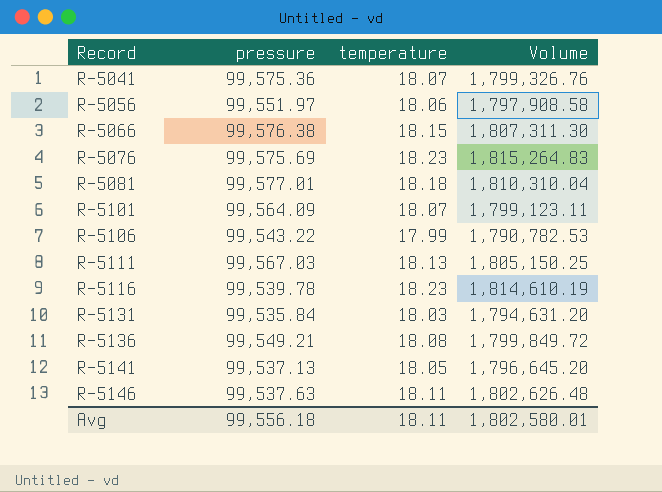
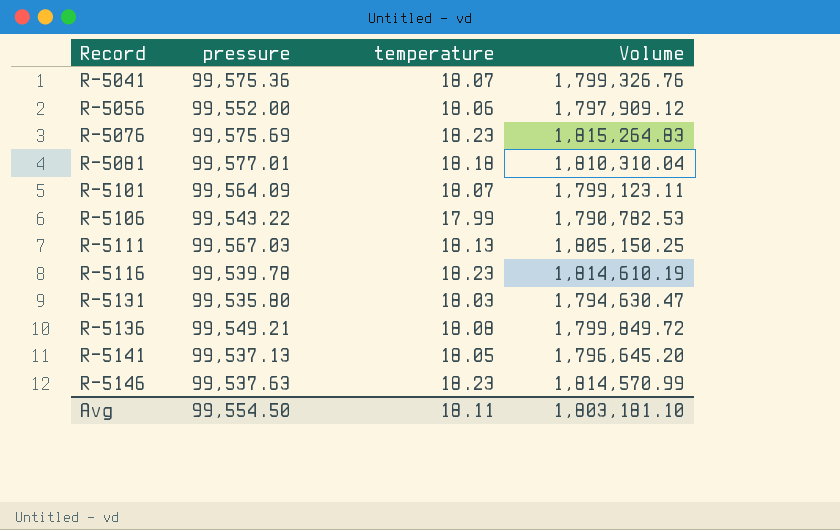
row R-5066: 99,576.38 | 18.15 | 1,807,311.30 -> none
R-5056 | pressure: 99,551.97 -> 99,552.00
R-5056 | Volume: 1,797,908.58 -> 1,797,909.12
R-5131 | pressure: 99,535.84 -> 99,535.80
R-5131 | Volume: 1,794,631.20 -> 1,794,630.47
R-5146 | temperature: 18.11 -> 18.23
R-5146 | Volume: 1,802,626.48 -> 1,814,570.99
Avg | pressure: 99,556.18 -> 99,554.50
Avg | Volume: 1,802,580.01 -> 1,803,181.10

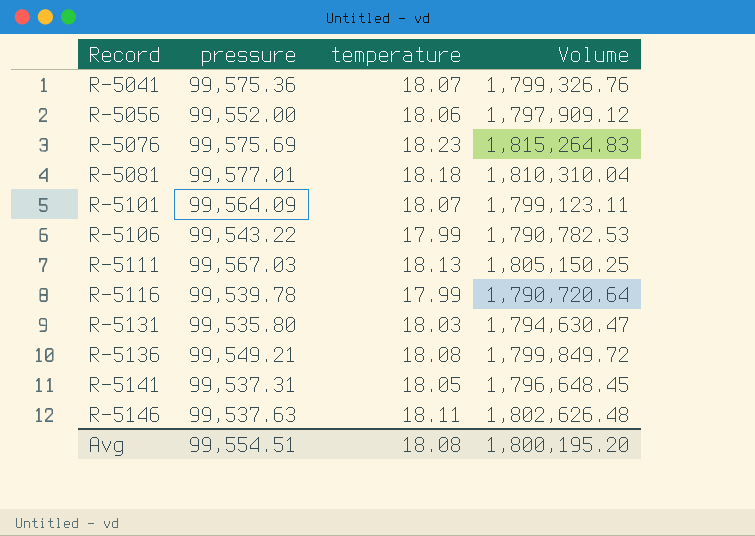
R-5116 | temperature: 18.23 -> 17.99
R-5116 | Volume: 1,814,610.19 -> 1,790,720.64
R-5141 | pressure: 99,537.13 -> 99,537.31
R-5141 | Volume: 1,796,645.20 -> 1,796,648.45
R-5146 | temperature: 18.23 -> 18.11
R-5146 | Volume: 1,814,570.99 -> 1,802,626.48
Avg | pressure: 99,554.50 -> 99,554.51
Avg | temperature: 18.11 -> 18.08
Avg | Volume: 1,803,181.10 -> 1,800,195.20

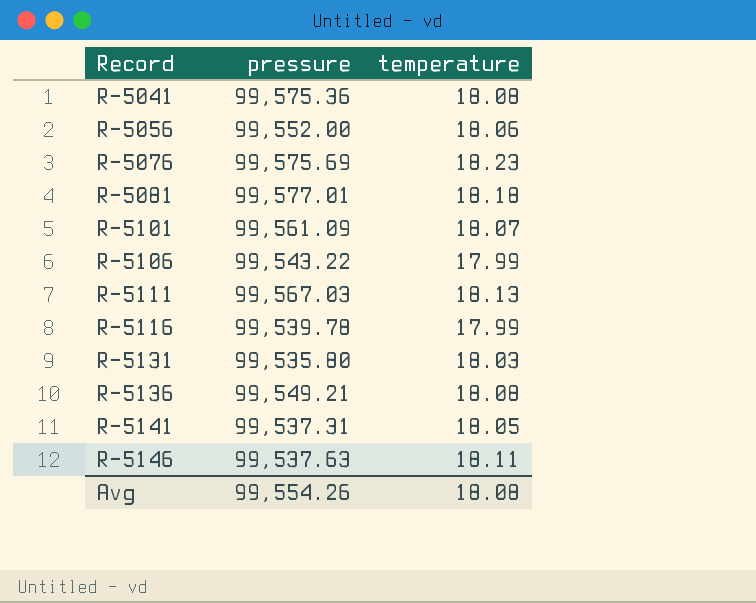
column Volume | formula: [pressure] * [temperature] -> none
R-5041 | temperature: 18.07 -> 18.08
R-5101 | pressure: 99,564.09 -> 99,561.09
Avg | pressure: 99,554.51 -> 99,554.26

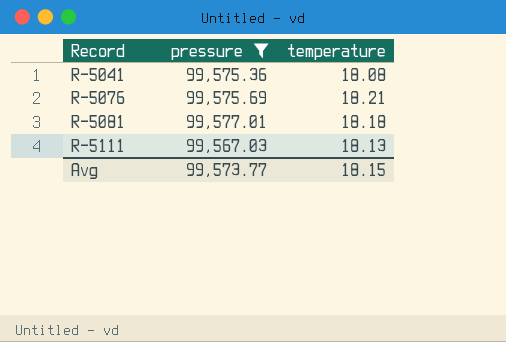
filter: none -> pressure >= 99,567.03
R-5076 | temperature: 18.23 -> 18.21
Avg | pressure: 99,554.26 -> 99,573.77
Avg | temperature: 18.08 -> 18.15

